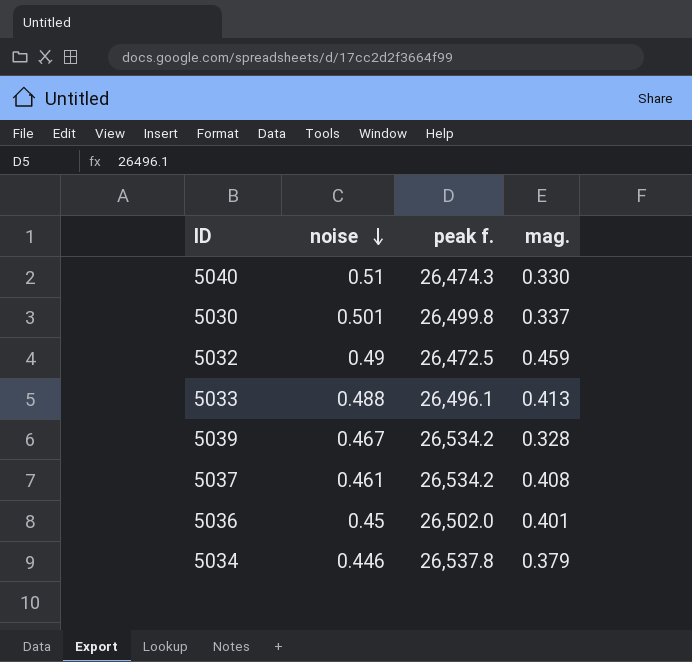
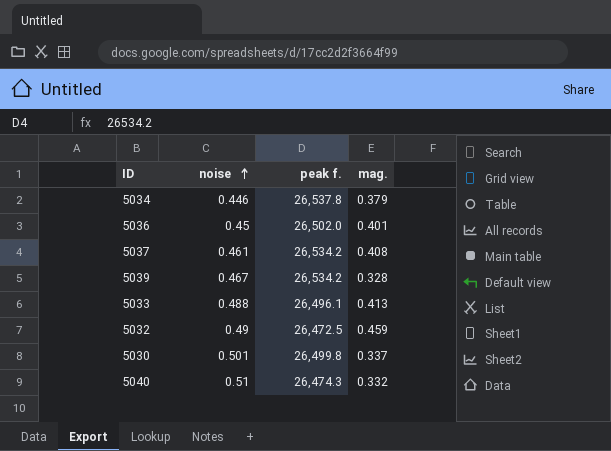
row order: noise descending -> noise ascending
5040 | mag.: 0.330 -> 0.332

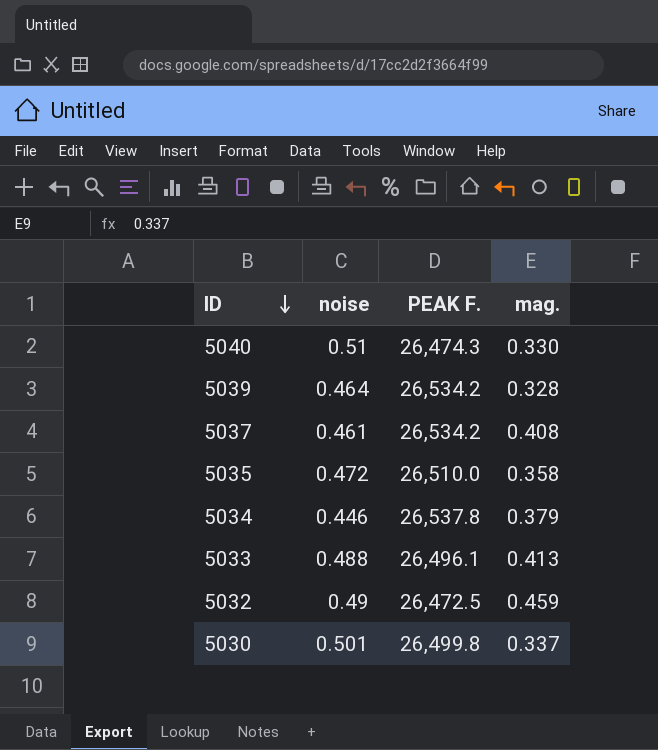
row order: noise ascending -> ID descending
column name: peak f. -> PEAK F.
row 5036: 0.45 | 26,502.0 | 0.401 -> none
5040 | mag.: 0.332 -> 0.330
5039 | noise: 0.467 -> 0.464
row 5035: none -> 0.472 | 26,510.0 | 0.358

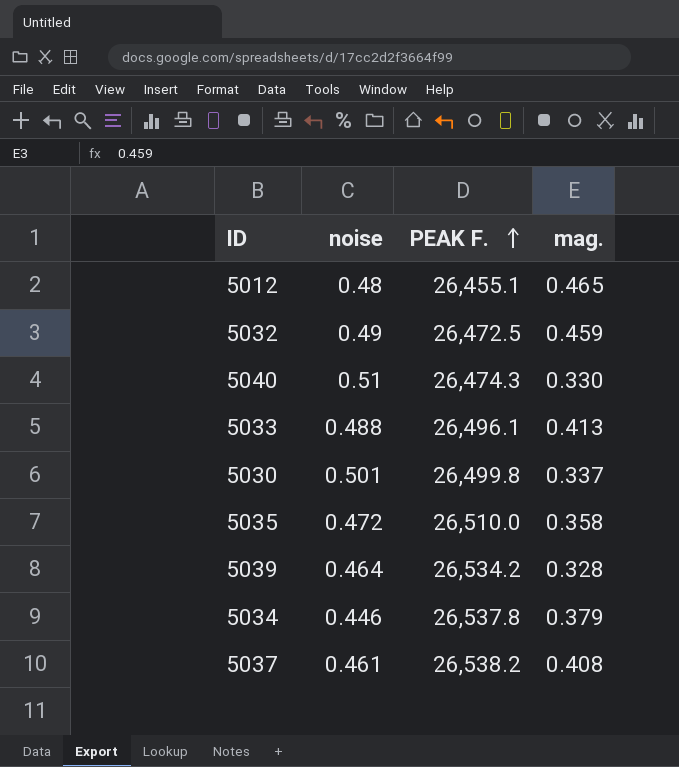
row order: ID descending -> PEAK F. ascending
row 5012: none -> 0.48 | 26,455.1 | 0.465
5037 | PEAK F.: 26,534.2 -> 26,538.2

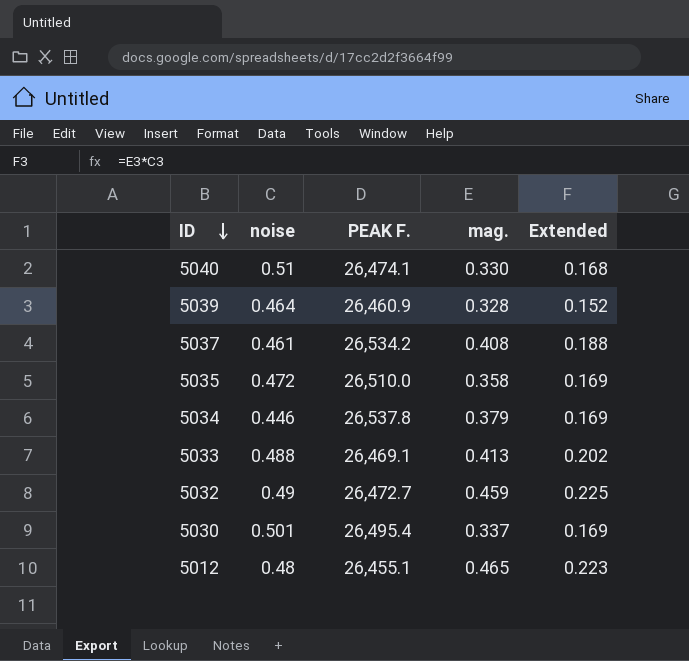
row order: PEAK F. ascending -> ID descending
column Extended | formula: none -> [noise] * [mag.]
5040 | PEAK F.: 26,474.3 -> 26,474.1
5039 | PEAK F.: 26,534.2 -> 26,460.9
5037 | PEAK F.: 26,538.2 -> 26,534.2
5033 | PEAK F.: 26,496.1 -> 26,469.1
5032 | PEAK F.: 26,472.5 -> 26,472.7
5030 | PEAK F.: 26,499.8 -> 26,495.4

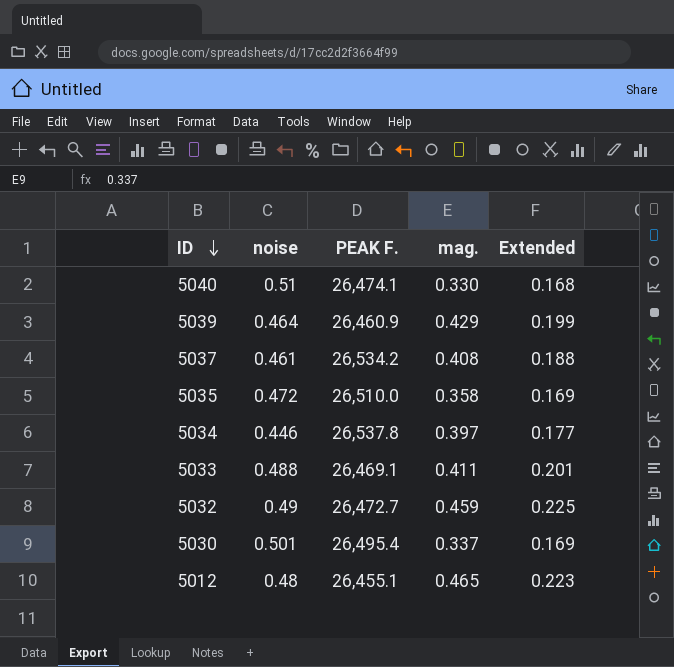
5039 | mag.: 0.328 -> 0.429
5039 | Extended: 0.152 -> 0.199
5034 | mag.: 0.379 -> 0.397
5034 | Extended: 0.169 -> 0.177
5033 | mag.: 0.413 -> 0.411
5033 | Extended: 0.202 -> 0.201

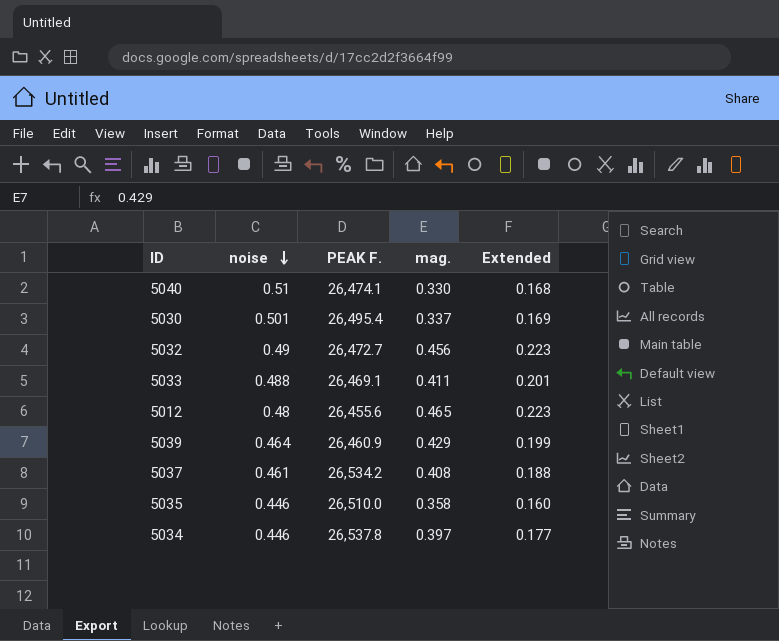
row order: ID descending -> noise descending
5032 | mag.: 0.459 -> 0.456
5032 | Extended: 0.225 -> 0.223
5012 | PEAK F.: 26,455.1 -> 26,455.6
5035 | noise: 0.472 -> 0.446
5035 | Extended: 0.169 -> 0.160

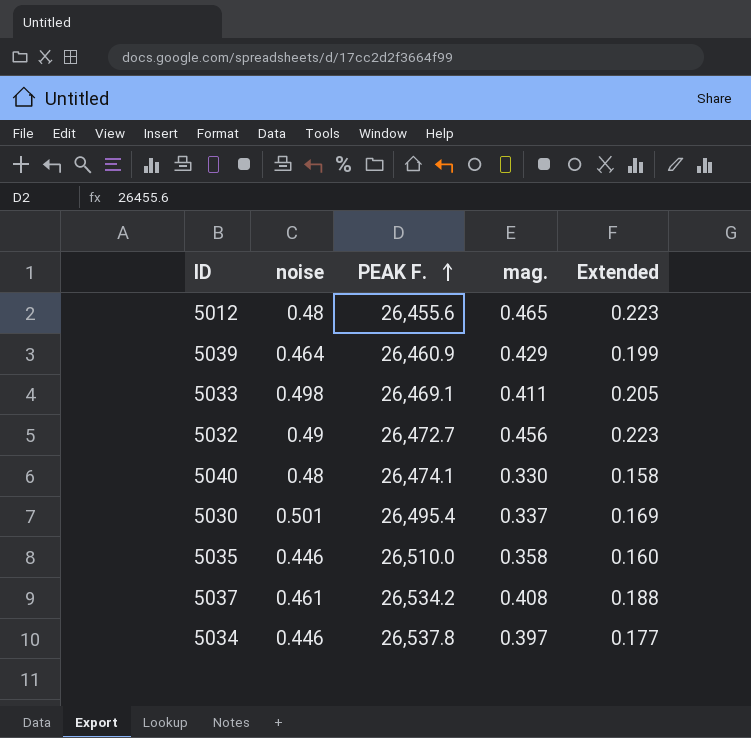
row order: noise descending -> PEAK F. ascending
5033 | noise: 0.488 -> 0.498
5033 | Extended: 0.201 -> 0.205
5040 | noise: 0.51 -> 0.48
5040 | Extended: 0.168 -> 0.158

